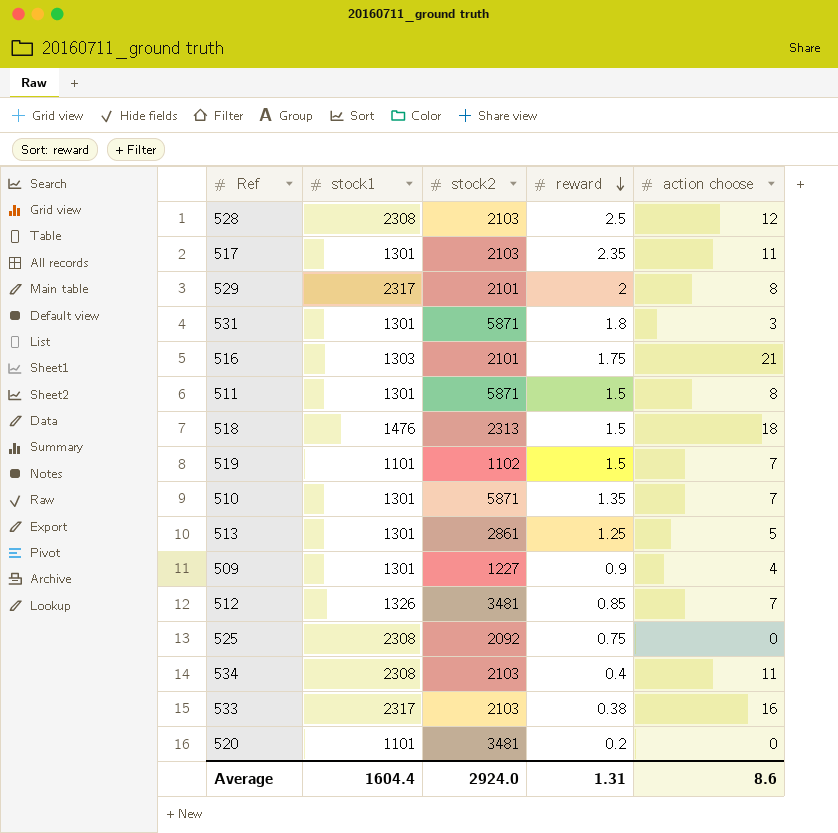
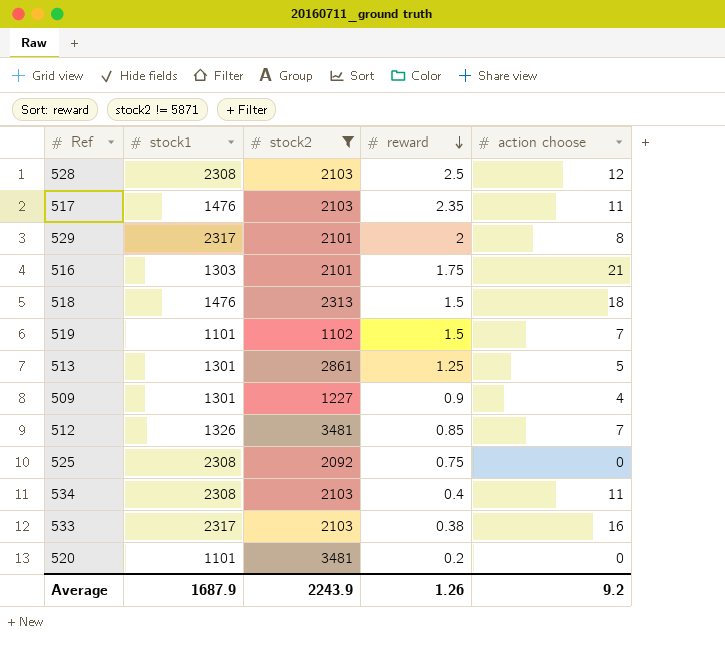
filter: none -> stock2 != 5871
517 | stock1: 1301 -> 1476
Average | stock1: 1604.4 -> 1687.9
Average | stock2: 2924.0 -> 2243.9
Average | reward: 1.31 -> 1.26
Average | action choose: 8.6 -> 9.2

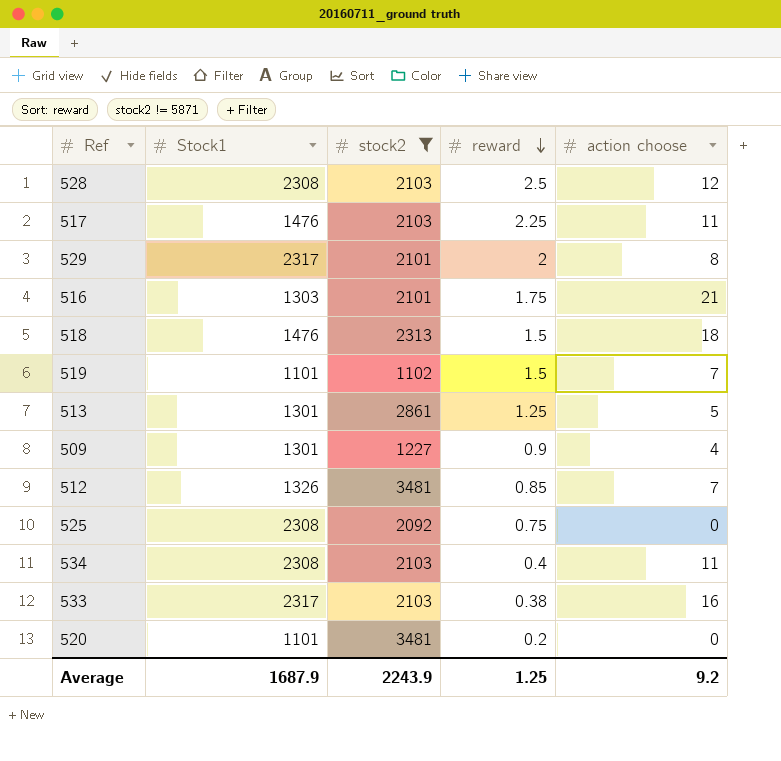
column name: stock1 -> Stock1
517 | reward: 2.35 -> 2.25
Average | reward: 1.26 -> 1.25

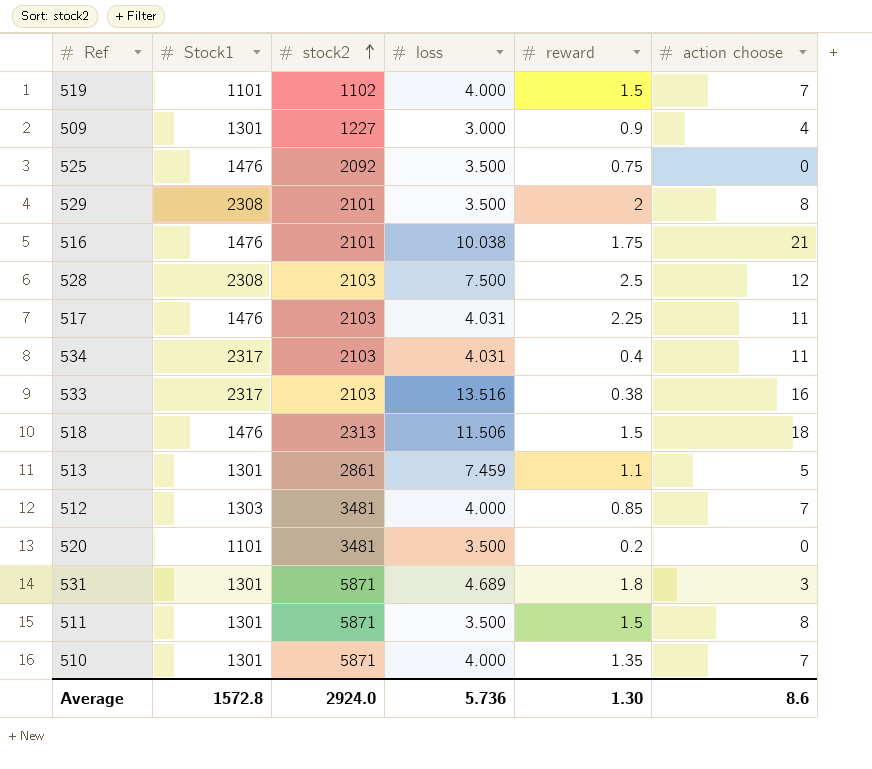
filter: stock2 != 5871 -> none
row order: reward descending -> stock2 ascending
column loss | position: none -> 4
525 | Stock1: 2308 -> 1476
529 | Stock1: 2317 -> 2308
516 | Stock1: 1303 -> 1476
534 | Stock1: 2308 -> 2317
513 | reward: 1.25 -> 1.1
512 | Stock1: 1326 -> 1303
Average | Stock1: 1687.9 -> 1572.8
Average | stock2: 2243.9 -> 2924.0
Average | reward: 1.25 -> 1.30
Average | action choose: 9.2 -> 8.6

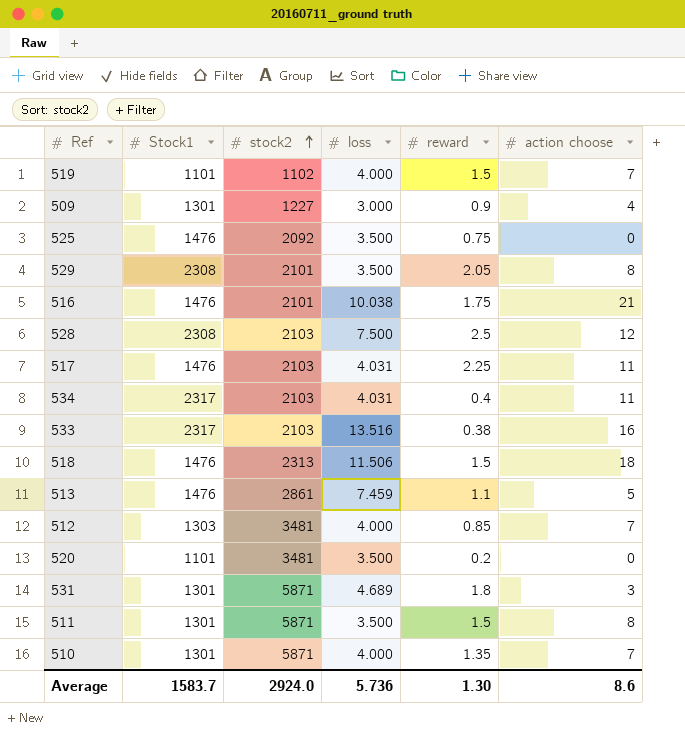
529 | reward: 2 -> 2.05
513 | Stock1: 1301 -> 1476
Average | Stock1: 1572.8 -> 1583.7

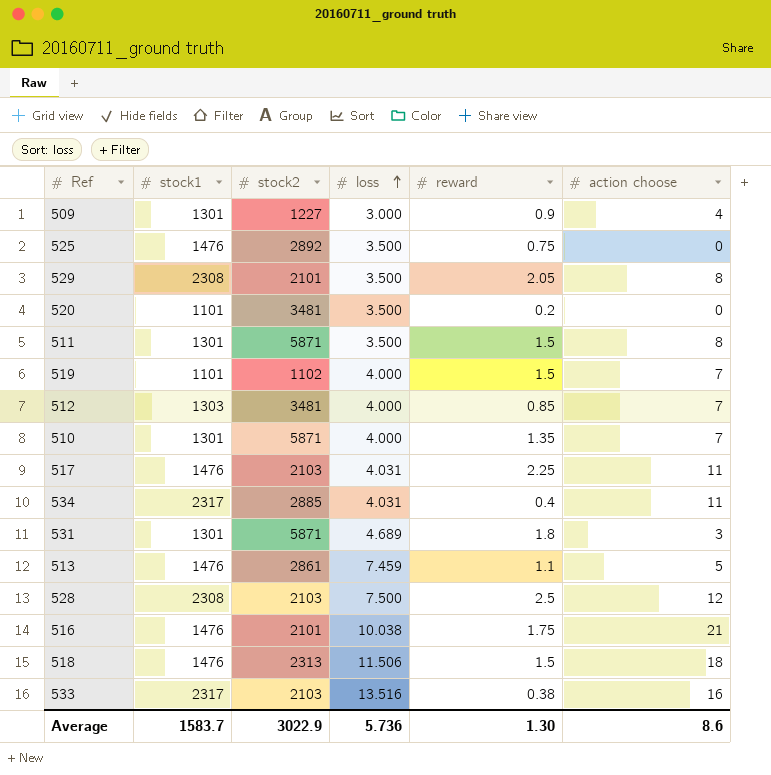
row order: stock2 ascending -> loss ascending
column name: Stock1 -> stock1
525 | stock2: 2092 -> 2892
534 | stock2: 2103 -> 2885
Average | stock2: 2924.0 -> 3022.9

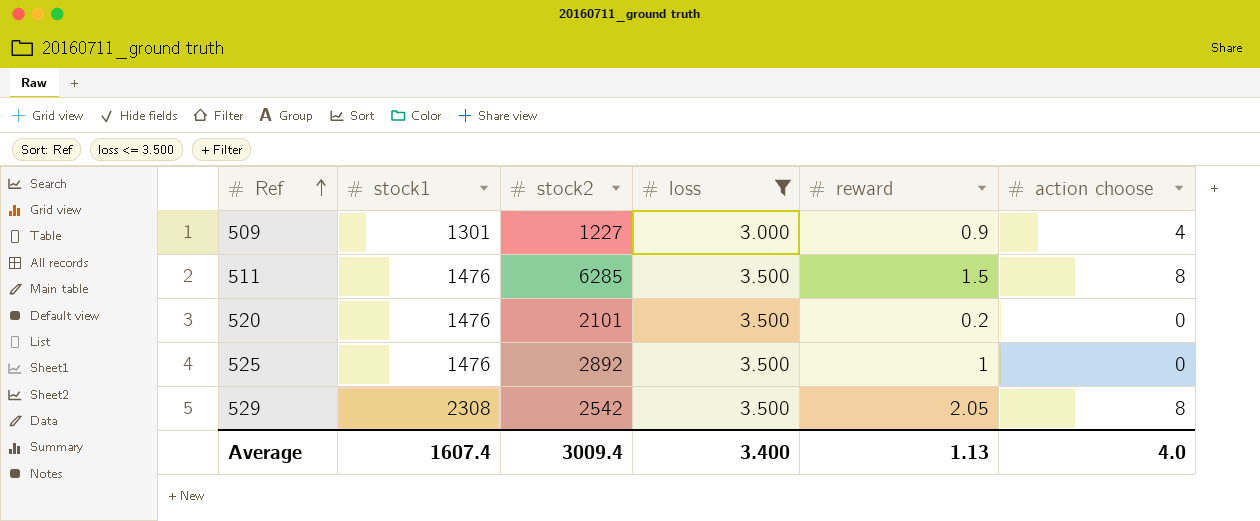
filter: none -> loss <= 3.500
row order: loss ascending -> Ref ascending
511 | stock1: 1301 -> 1476
511 | stock2: 5871 -> 6285
520 | stock1: 1101 -> 1476
520 | stock2: 3481 -> 2101
525 | reward: 0.75 -> 1
529 | stock2: 2101 -> 2542
Average | stock1: 1583.7 -> 1607.4
Average | stock2: 3022.9 -> 3009.4
Average | loss: 5.736 -> 3.400
Average | reward: 1.30 -> 1.13
Average | action choose: 8.6 -> 4.0

